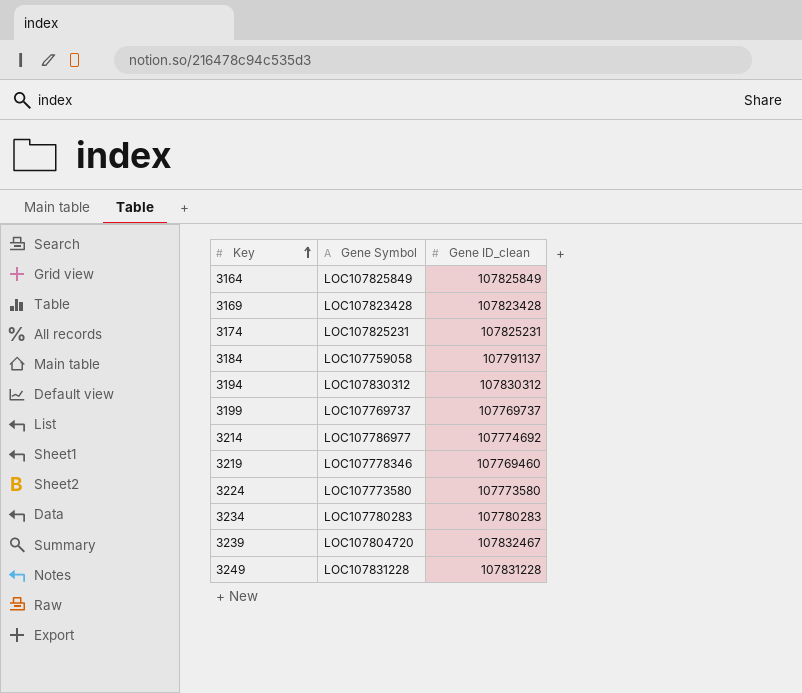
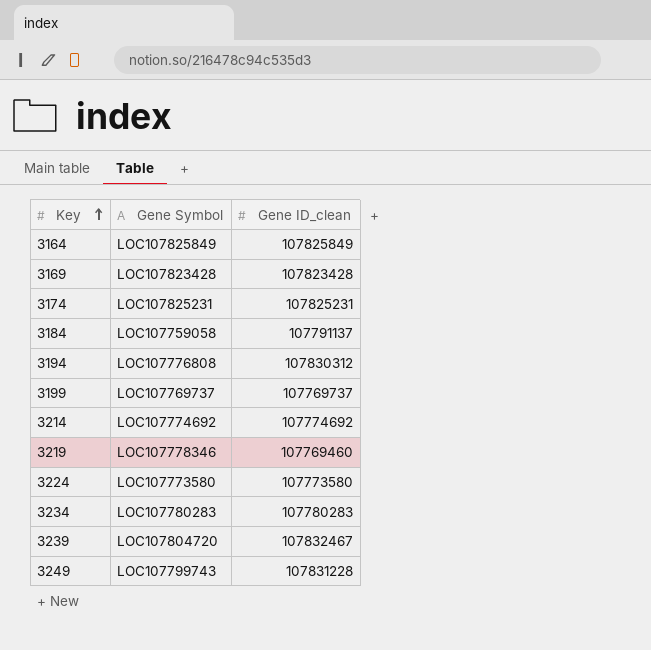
3194 | Gene Symbol: LOC107830312 -> LOC107776808
3214 | Gene Symbol: LOC107786977 -> LOC107774692
3249 | Gene Symbol: LOC107831228 -> LOC107799743

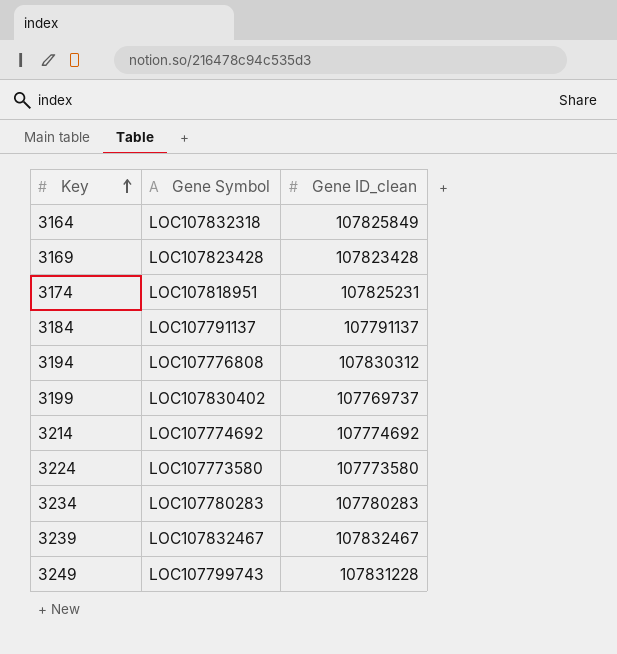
row 3219: LOC107778346 | 107769460 -> none
3164 | Gene Symbol: LOC107825849 -> LOC107832318
3174 | Gene Symbol: LOC107825231 -> LOC107818951
3184 | Gene Symbol: LOC107759058 -> LOC107791137
3199 | Gene Symbol: LOC107769737 -> LOC107830402
3239 | Gene Symbol: LOC107804720 -> LOC107832467

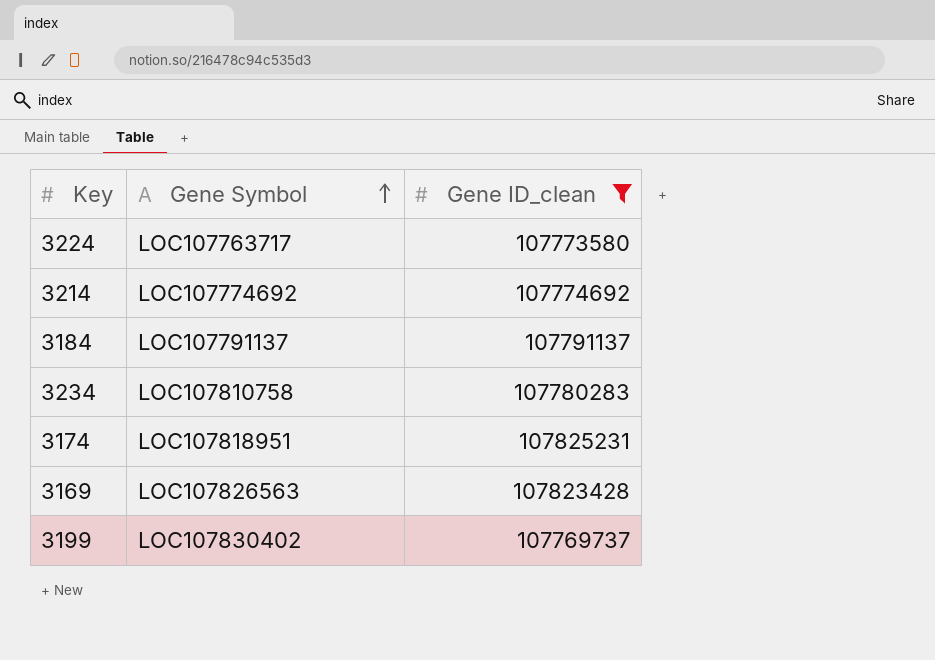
filter: none -> Gene ID_clean <= 107825231
row order: Key ascending -> Gene Symbol ascending
3224 | Gene Symbol: LOC107773580 -> LOC107763717
3234 | Gene Symbol: LOC107780283 -> LOC107810758
3169 | Gene Symbol: LOC107823428 -> LOC107826563

